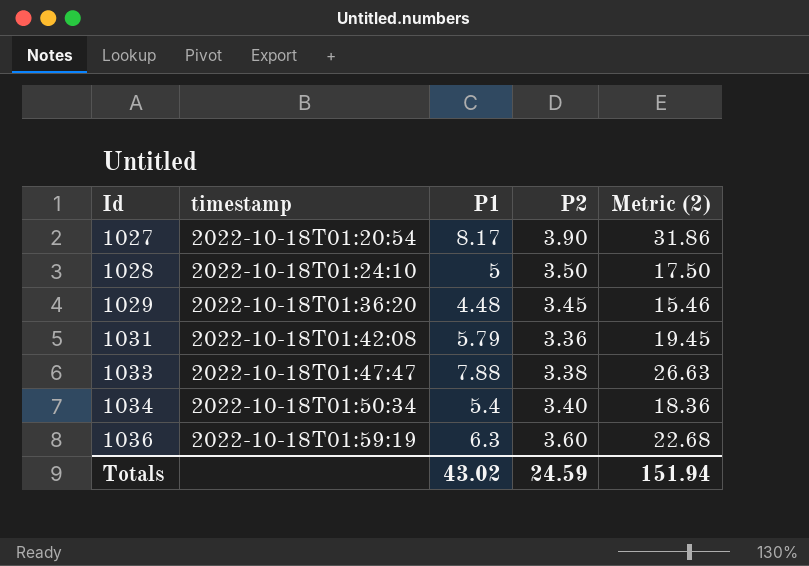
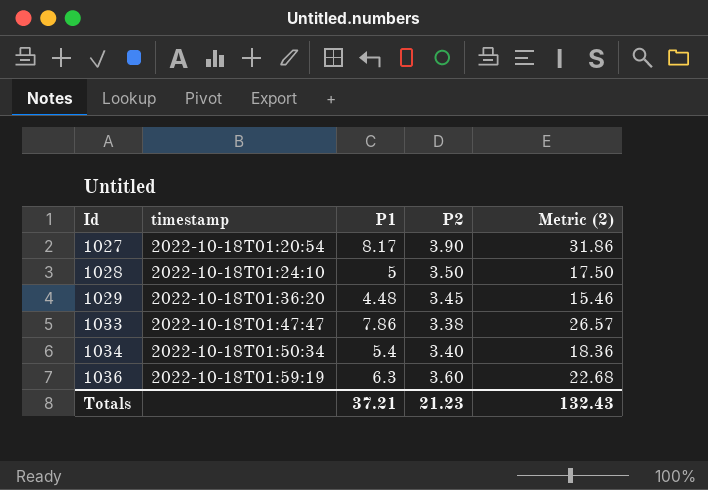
row 1031: 2022-10-18T01:42:08 | 5.79 | 3.36 | 19.45 -> none
1033 | P1: 7.88 -> 7.86
1033 | Metric (2): 26.63 -> 26.57
Totals | P1: 43.02 -> 37.21
Totals | P2: 24.59 -> 21.23
Totals | Metric (2): 151.94 -> 132.43

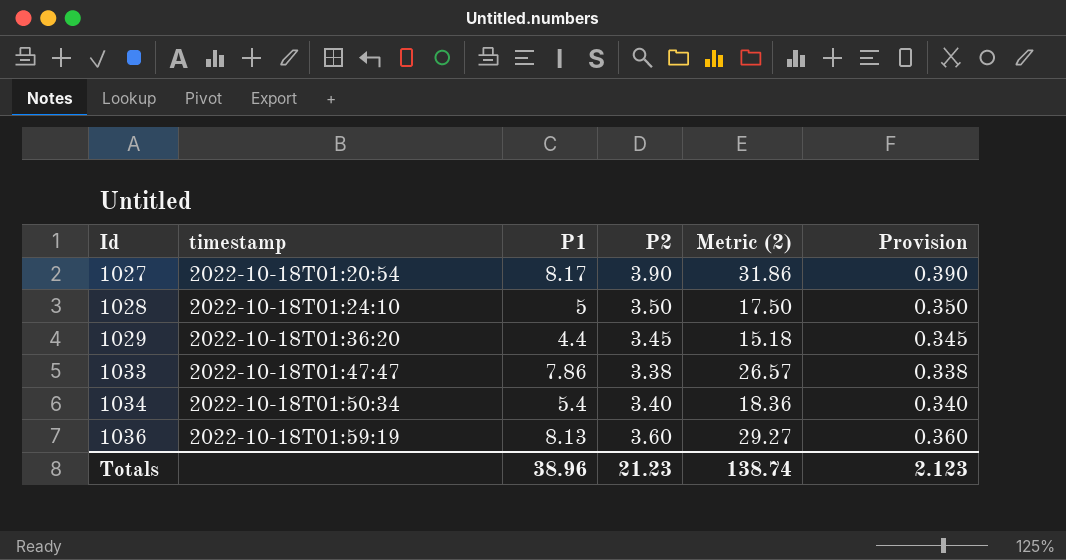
column Provision | formula: none -> [P2] * 0.1
1029 | P1: 4.48 -> 4.4
1029 | Metric (2): 15.46 -> 15.18
1036 | P1: 6.3 -> 8.13
1036 | Metric (2): 22.68 -> 29.27
Totals | P1: 37.21 -> 38.96
Totals | Metric (2): 132.43 -> 138.74

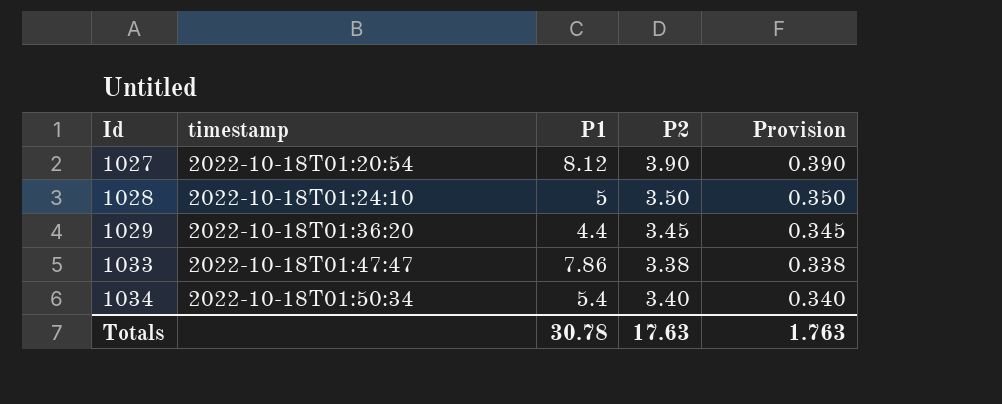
column Metric (2) | formula: [P1] * [P2] -> none
row 1036: 2022-10-18T01:59:19 | 8.13 | 3.60 | 29.27 | 0.360 -> none
1027 | P1: 8.17 -> 8.12
Totals | P1: 38.96 -> 30.78
Totals | P2: 21.23 -> 17.63
Totals | Provision: 2.123 -> 1.763

